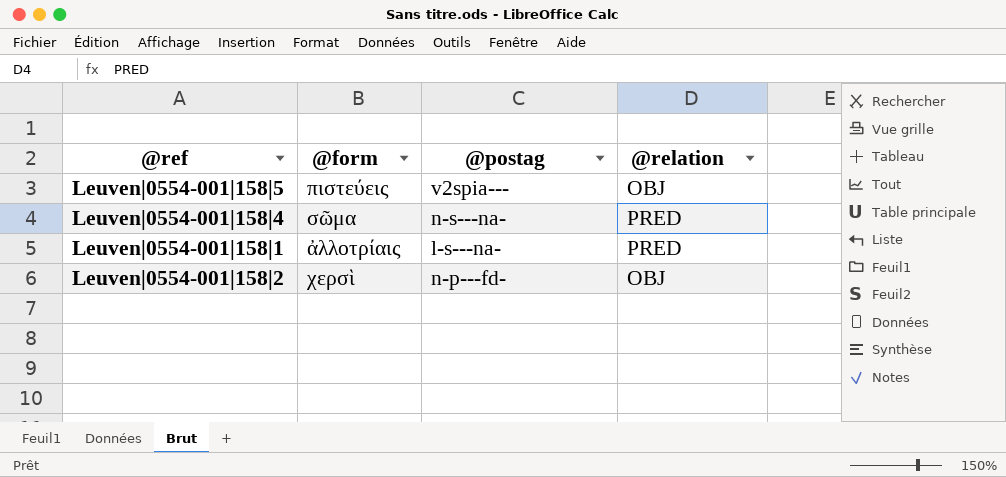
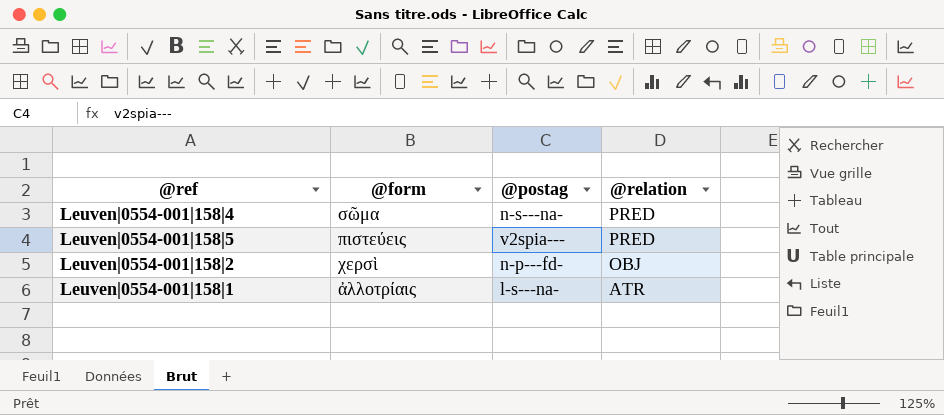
row order: none -> @relation descending
Leuven|0554-001|158|5 | @relation: OBJ -> PRED
Leuven|0554-001|158|1 | @relation: PRED -> ATR

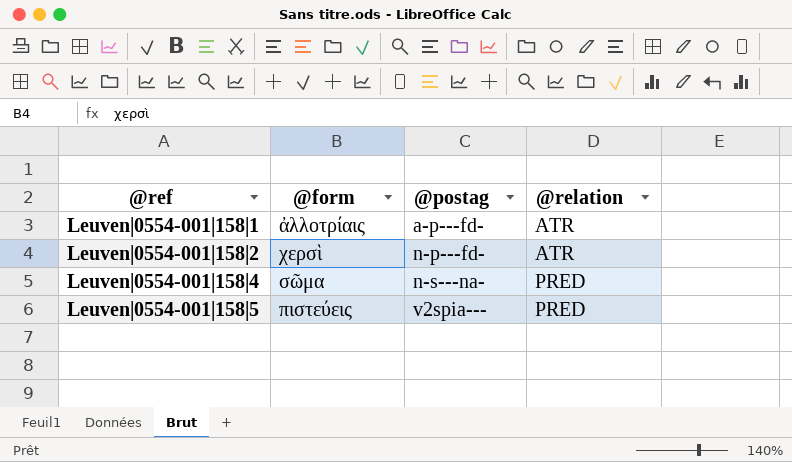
row order: @relation descending -> @ref ascending
Leuven|0554-001|158|1 | @postag: l-s---na- -> a-p---fd-
Leuven|0554-001|158|2 | @relation: OBJ -> ATR

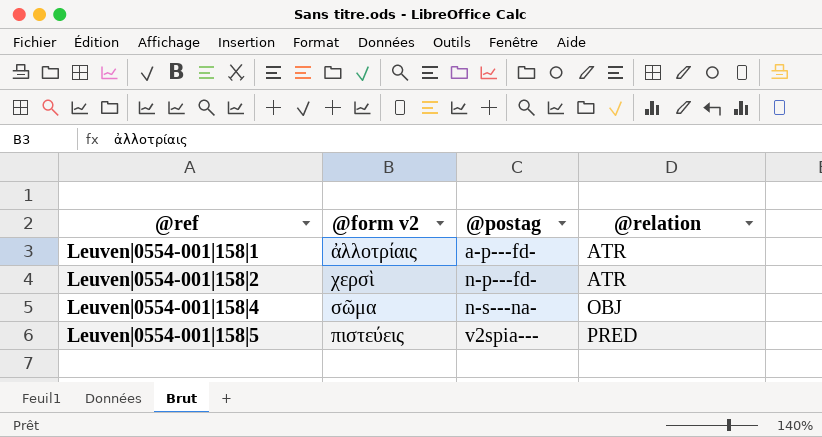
column name: @form -> @form v2
Leuven|0554-001|158|4 | @relation: PRED -> OBJ

